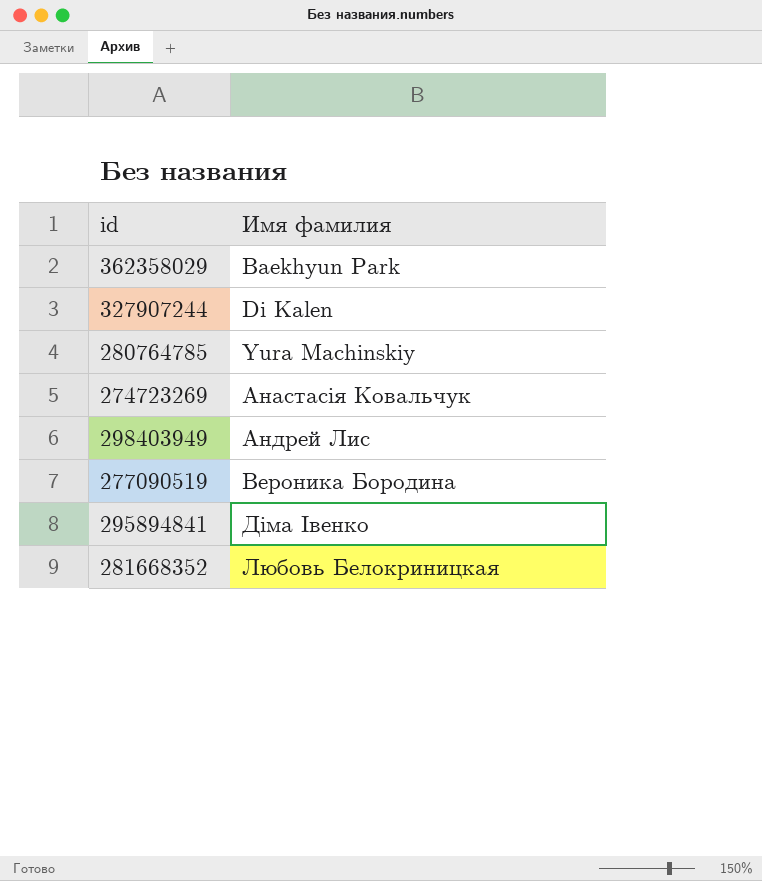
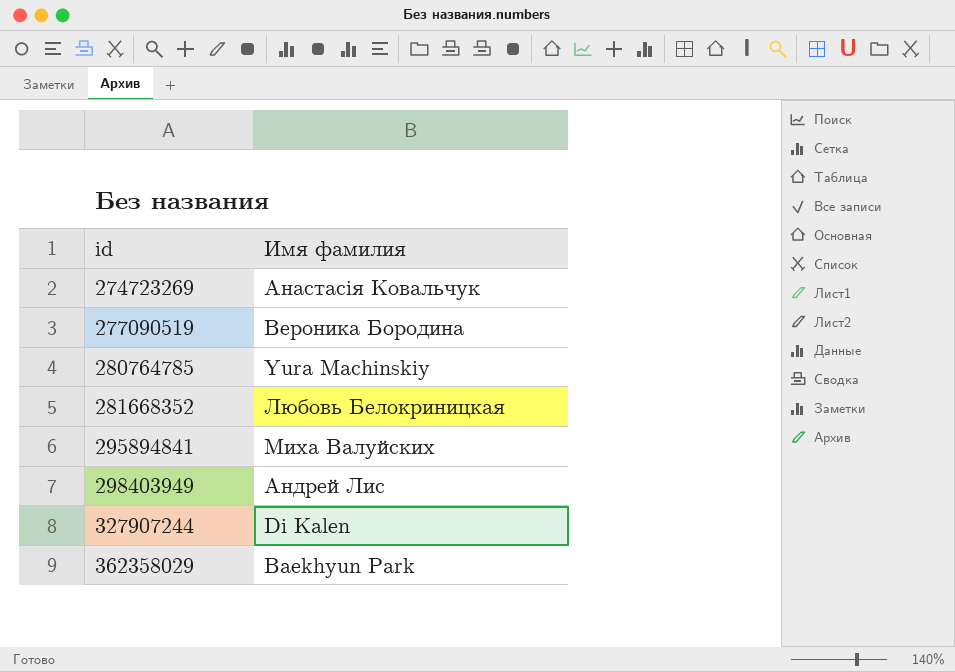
row order: Имя фамилия ascending -> id ascending
295894841 | Имя фамилия: Діма Івенко -> Миха Валуйских

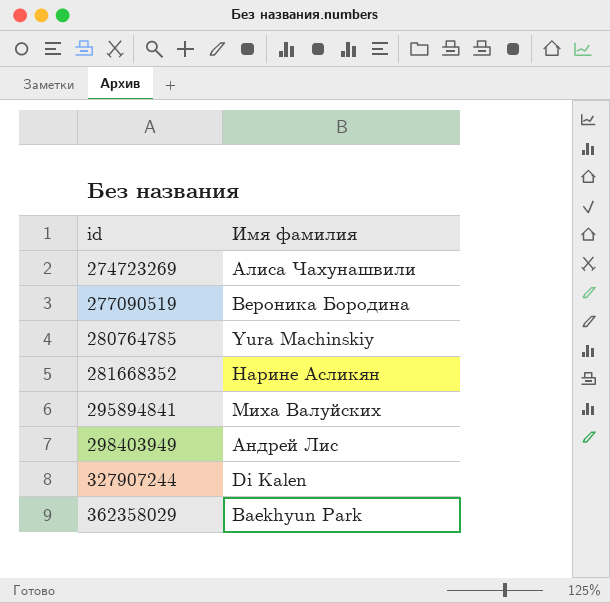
274723269 | Имя фамилия: Анастасія Ковальчук -> Алиса Чахунашвили
281668352 | Имя фамилия: Любовь Белокриницкая -> Нарине Асликян

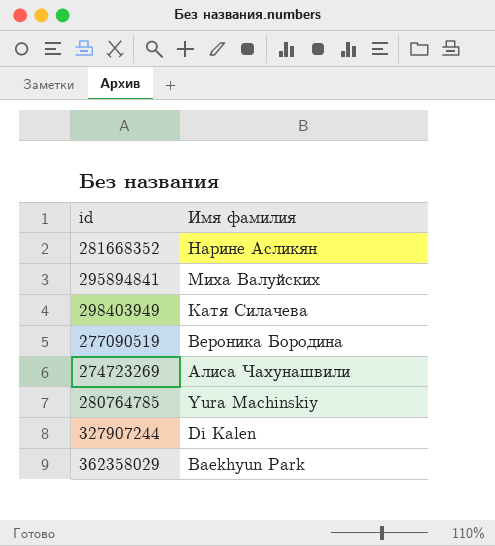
row order: id ascending -> Имя фамилия descending
298403949 | Имя фамилия: Андрей Лис -> Катя Силачева

